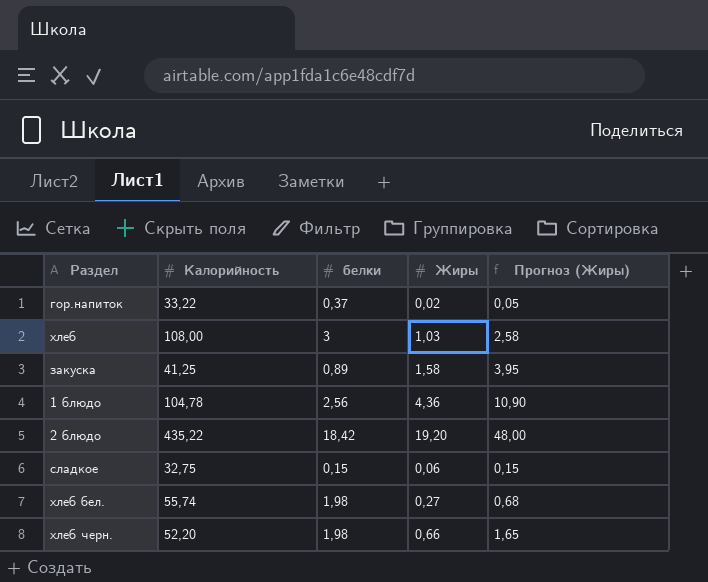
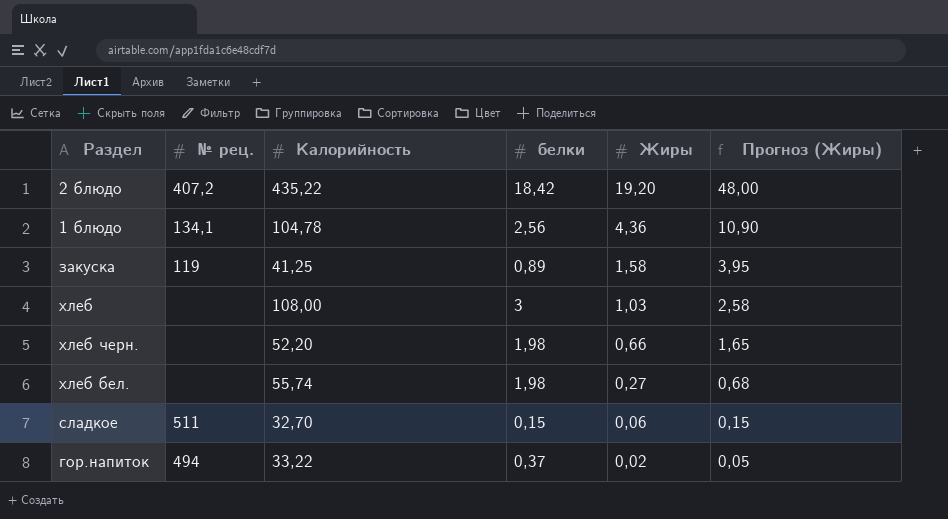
row order: none -> Жиры descending
column № рец. | position: none -> 2
сладкое | Калорийность: 32,75 -> 32,70

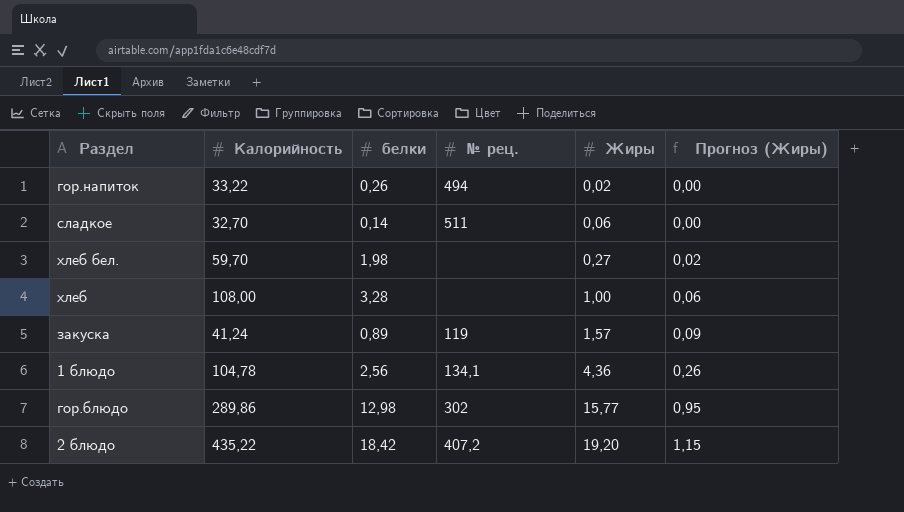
row order: Жиры descending -> Жиры ascending
column № рец. | position: 2 -> 4
column Прогноз (Жиры) | formula: [Жиры] * 2,5 -> [Жиры] * 0,06
row хлеб черн.: none | 52,20 | 1,98 | 0,66 | 1,65 -> none
гор.напиток | белки: 0,37 -> 0,26
сладкое | белки: 0,15 -> 0,14
хлеб бел. | Калорийность: 55,74 -> 59,70
хлеб | белки: 3 -> 3,28
хлеб | Жиры: 1,03 -> 1,00
закуска | Калорийность: 41,25 -> 41,24
закуска | Жиры: 1,58 -> 1,57
row гор.блюдо: none -> 289,86 | 12,98 | 302 | 15,77 | 0,95

